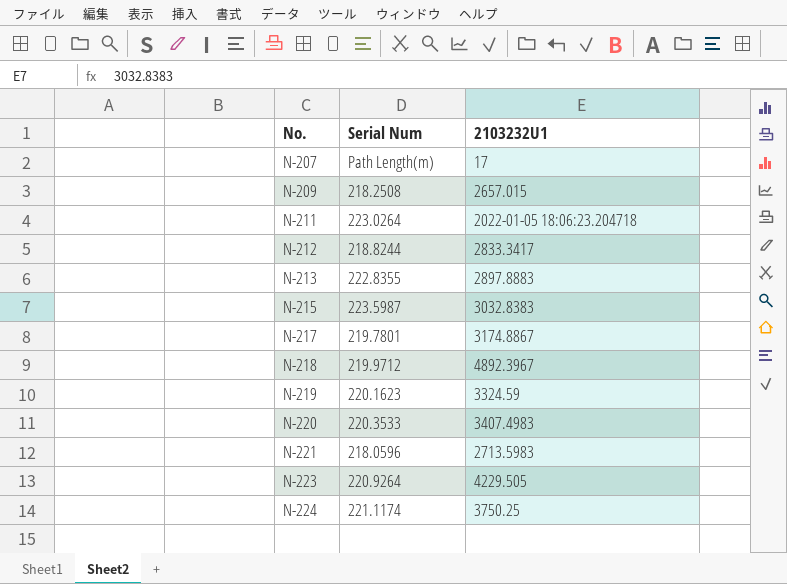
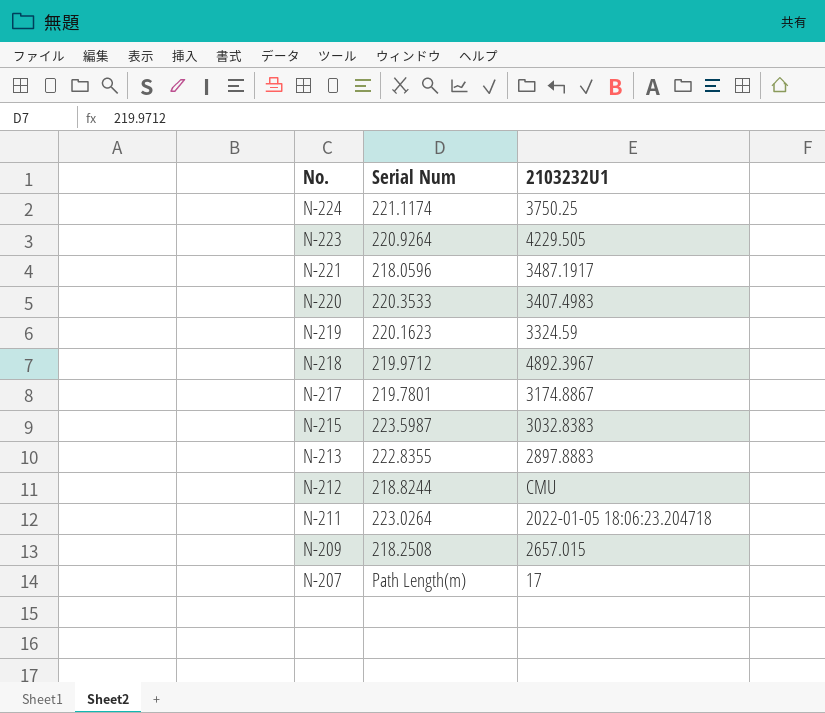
row order: No. ascending -> No. descending
N-221 | 2103232U1: 2713.5983 -> 3487.1917
N-212 | 2103232U1: 2833.3417 -> CMU

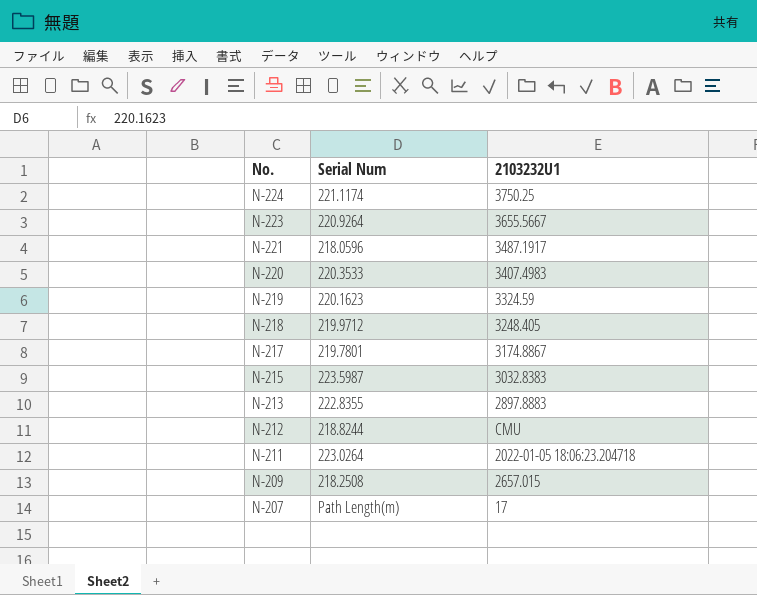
N-223 | 2103232U1: 4229.505 -> 3655.5667
N-218 | 2103232U1: 4892.3967 -> 3248.405

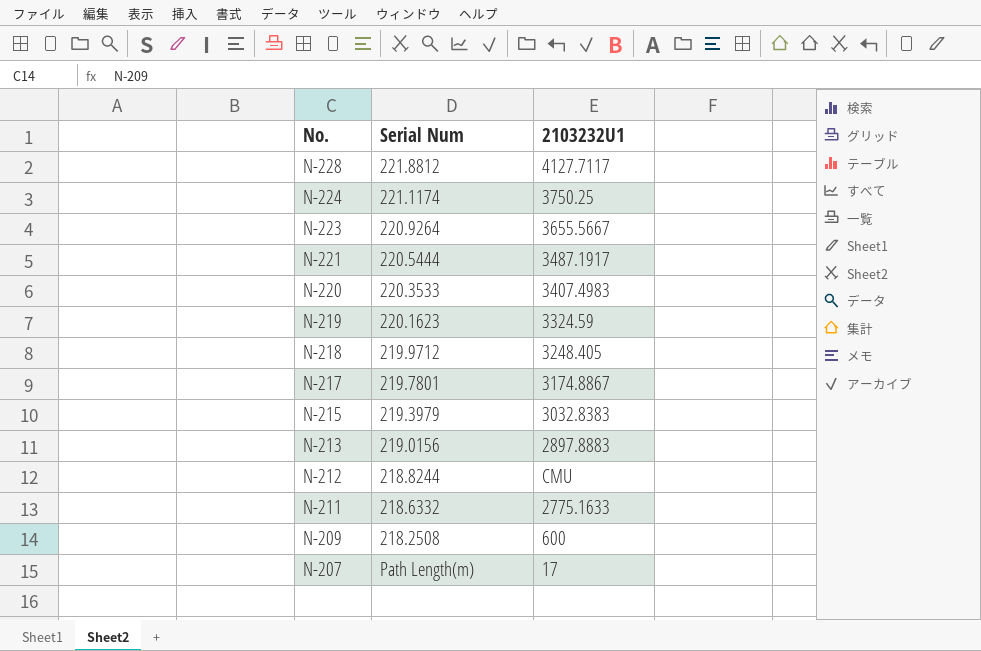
row N-228: none -> 221.8812 | 4127.7117
N-221 | Serial Num: 218.0596 -> 220.5444
N-215 | Serial Num: 223.5987 -> 219.3979
N-213 | Serial Num: 222.8355 -> 219.0156
N-211 | Serial Num: 223.0264 -> 218.6332
N-211 | 2103232U1: 2022-01-05 18:06:23.204718 -> 2775.1633
N-209 | 2103232U1: 2657.015 -> 600

